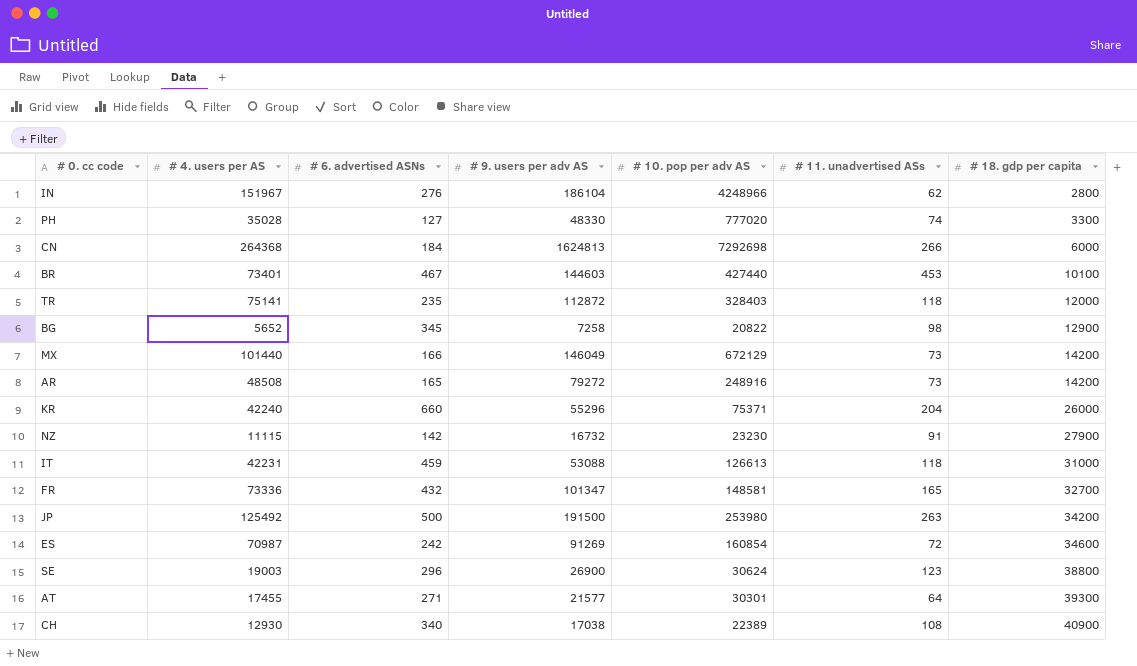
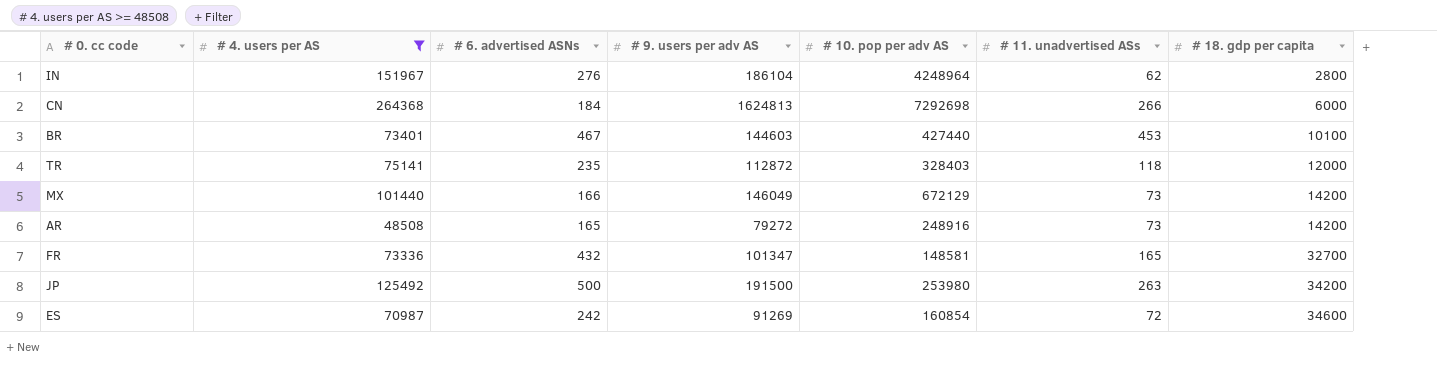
filter: none -> # 4. users per AS >= 48508
IN | # 10. pop per adv AS: 4248966 -> 4248964

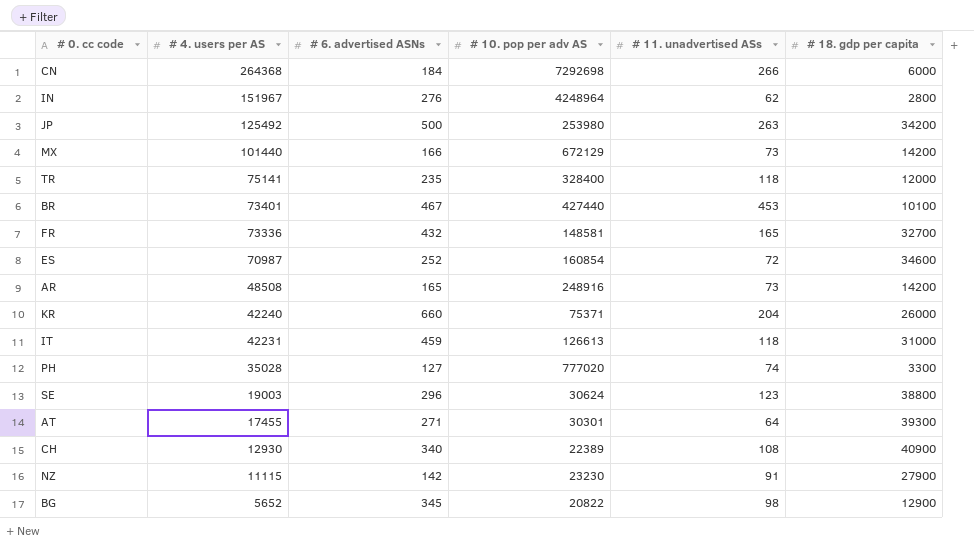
filter: # 4. users per AS >= 48508 -> none
row order: # 18. gdp per capita ascending -> # 4. users per AS descending
column # 9. users per adv AS | position: 4 -> none
TR | # 10. pop per adv AS: 328403 -> 328400
ES | # 6. advertised ASNs: 242 -> 252

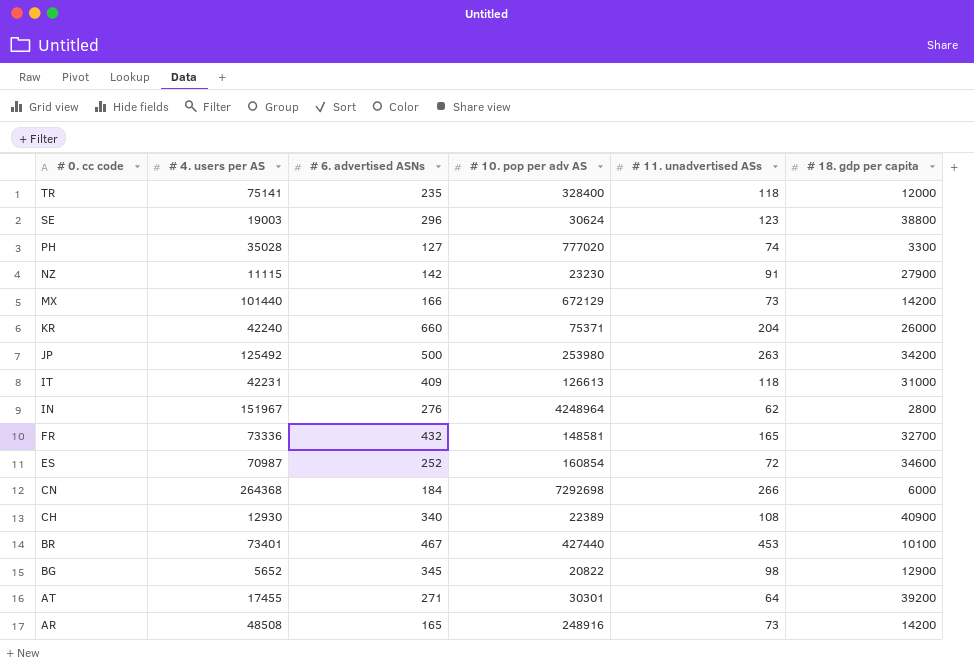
row order: # 4. users per AS descending -> # 0. cc code descending
IT | # 6. advertised ASNs: 459 -> 409
AT | # 18. gdp per capita: 39300 -> 39200

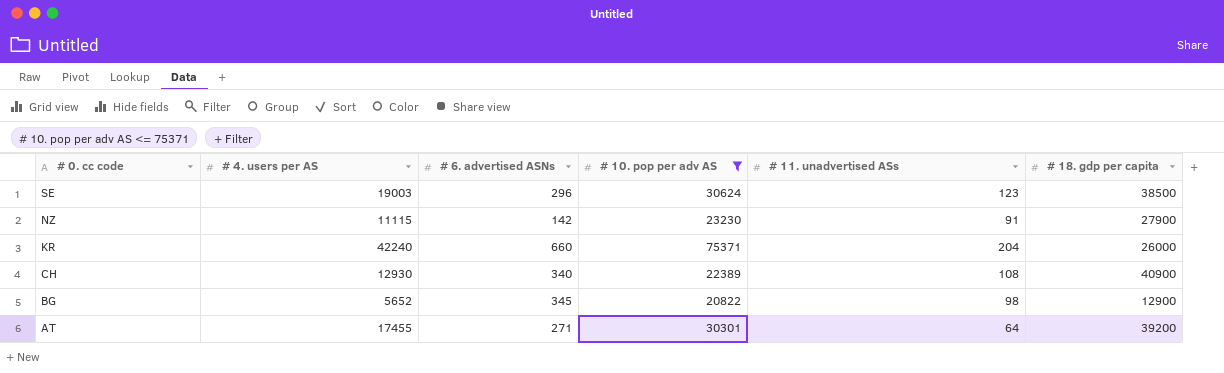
filter: none -> # 10. pop per adv AS <= 75371
SE | # 18. gdp per capita: 38800 -> 38500

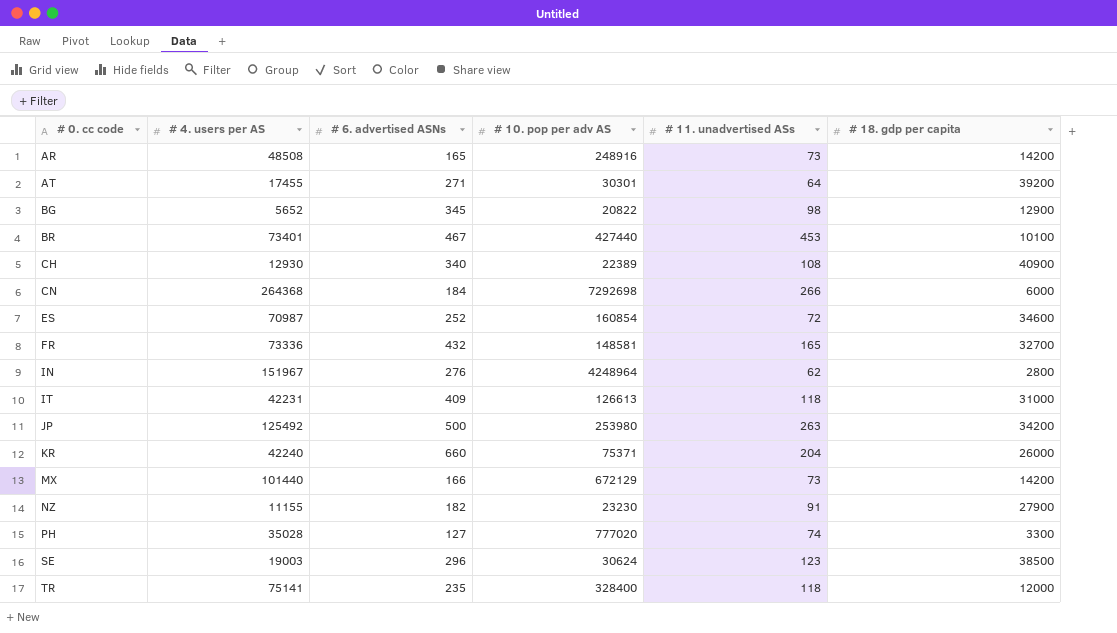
filter: # 10. pop per adv AS <= 75371 -> none
row order: # 0. cc code descending -> # 0. cc code ascending
NZ | # 4. users per AS: 11115 -> 11155
NZ | # 6. advertised ASNs: 142 -> 182

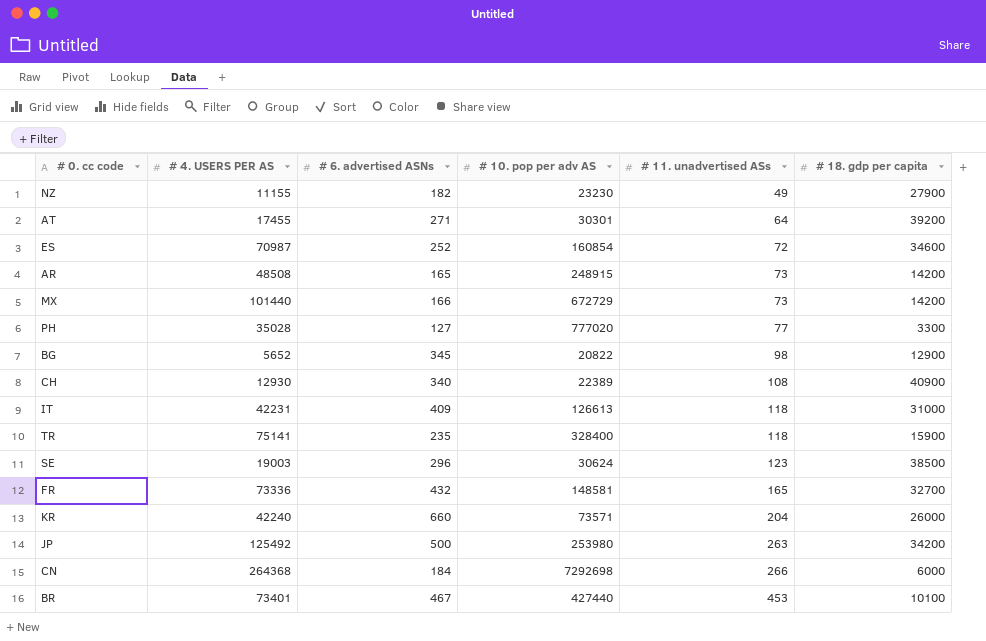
row order: # 0. cc code ascending -> # 11. unadvertised ASs ascending
column name: # 4. users per AS -> # 4. USERS PER AS
row IN: 151967 | 276 | 4248964 | 62 | 2800 -> none
NZ | # 11. unadvertised ASs: 91 -> 49
AR | # 10. pop per adv AS: 248916 -> 248915
MX | # 10. pop per adv AS: 672129 -> 672729
PH | # 11. unadvertised ASs: 74 -> 77
TR | # 18. gdp per capita: 12000 -> 15900
KR | # 10. pop per adv AS: 75371 -> 73571

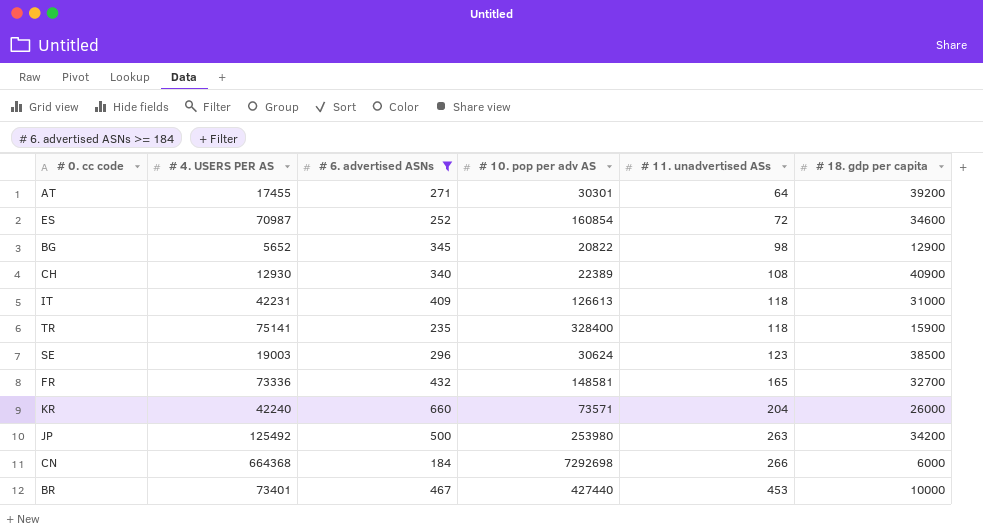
filter: none -> # 6. advertised ASNs >= 184
CN | # 4. USERS PER AS: 264368 -> 664368
BR | # 18. gdp per capita: 10100 -> 10000

